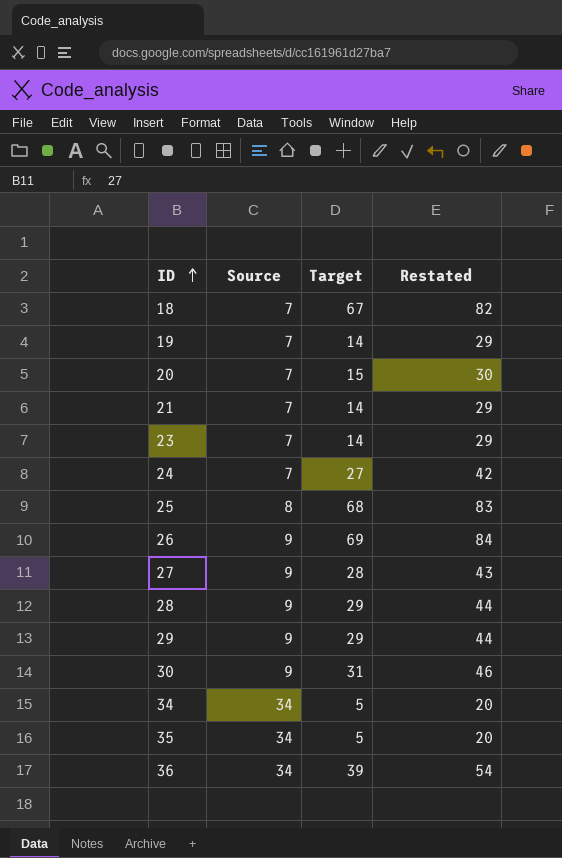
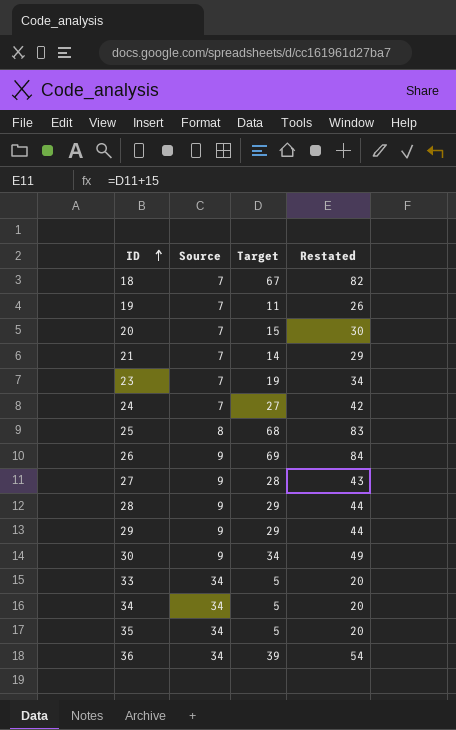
19 | Target: 14 -> 11
19 | Restated: 29 -> 26
23 | Target: 14 -> 19
23 | Restated: 29 -> 34
30 | Target: 31 -> 34
30 | Restated: 46 -> 49
row 33: none -> 34 | 5 | 20

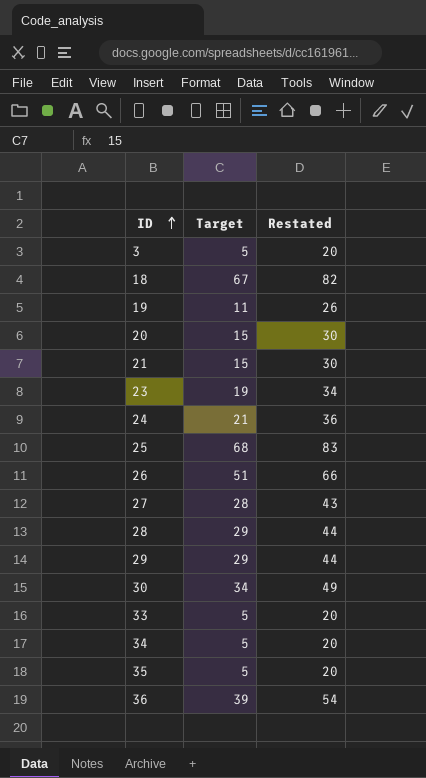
column Source | position: 2 -> none
row 3: none -> 5 | 20
21 | Target: 14 -> 15
21 | Restated: 29 -> 30
24 | Target: 27 -> 21
24 | Restated: 42 -> 36
26 | Target: 69 -> 51
26 | Restated: 84 -> 66

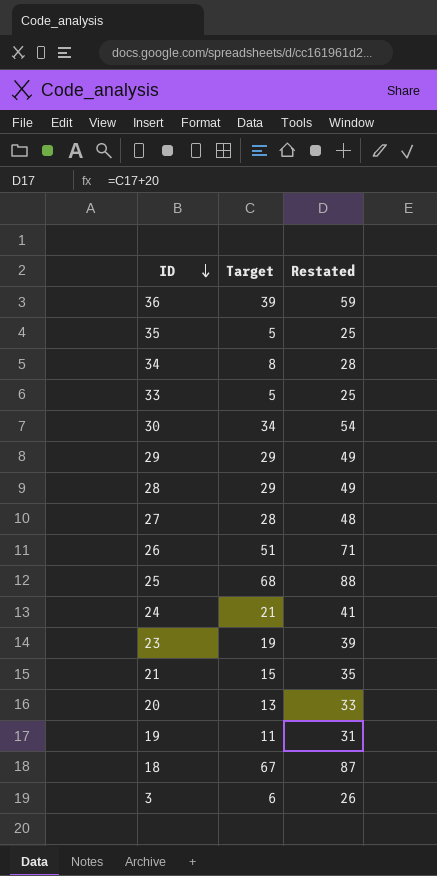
row order: ID ascending -> ID descending
column Restated | formula: [Target] + 15 -> [Target] + 20
34 | Target: 5 -> 8
20 | Target: 15 -> 13
3 | Target: 5 -> 6

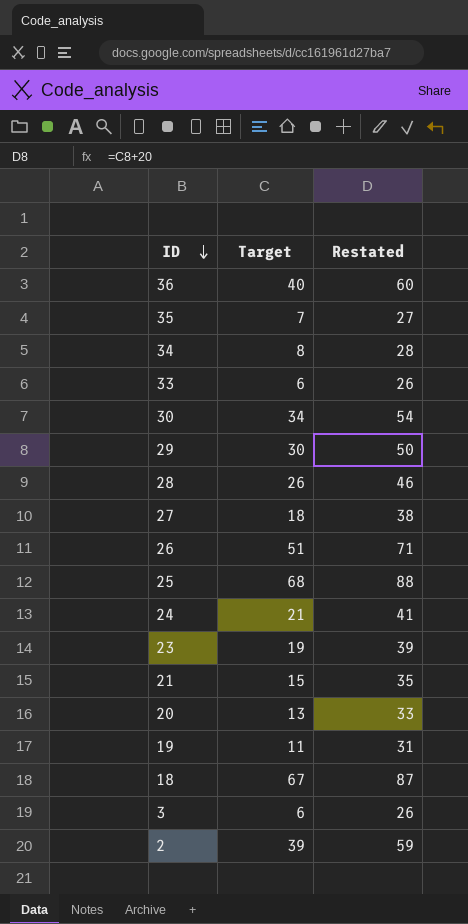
36 | Target: 39 -> 40
36 | Restated: 59 -> 60
35 | Target: 5 -> 7
35 | Restated: 25 -> 27
33 | Target: 5 -> 6
33 | Restated: 25 -> 26
29 | Target: 29 -> 30
29 | Restated: 49 -> 50
28 | Target: 29 -> 26
28 | Restated: 49 -> 46
27 | Target: 28 -> 18
27 | Restated: 48 -> 38
row 2: none -> 39 | 59

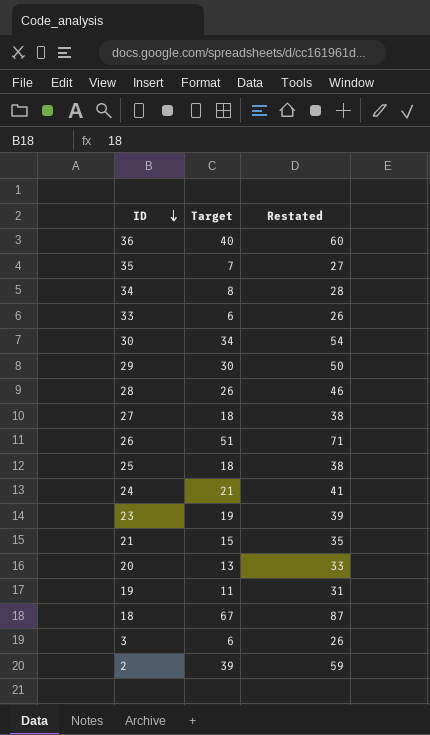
25 | Target: 68 -> 18
25 | Restated: 88 -> 38

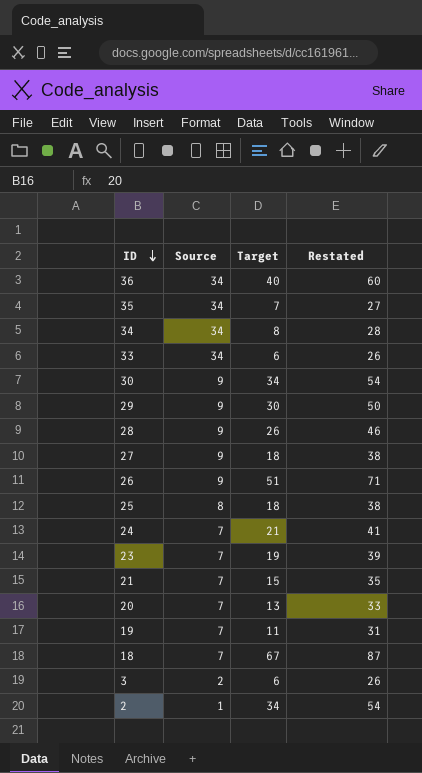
column Source | position: none -> 2
2 | Target: 39 -> 34
2 | Restated: 59 -> 54

